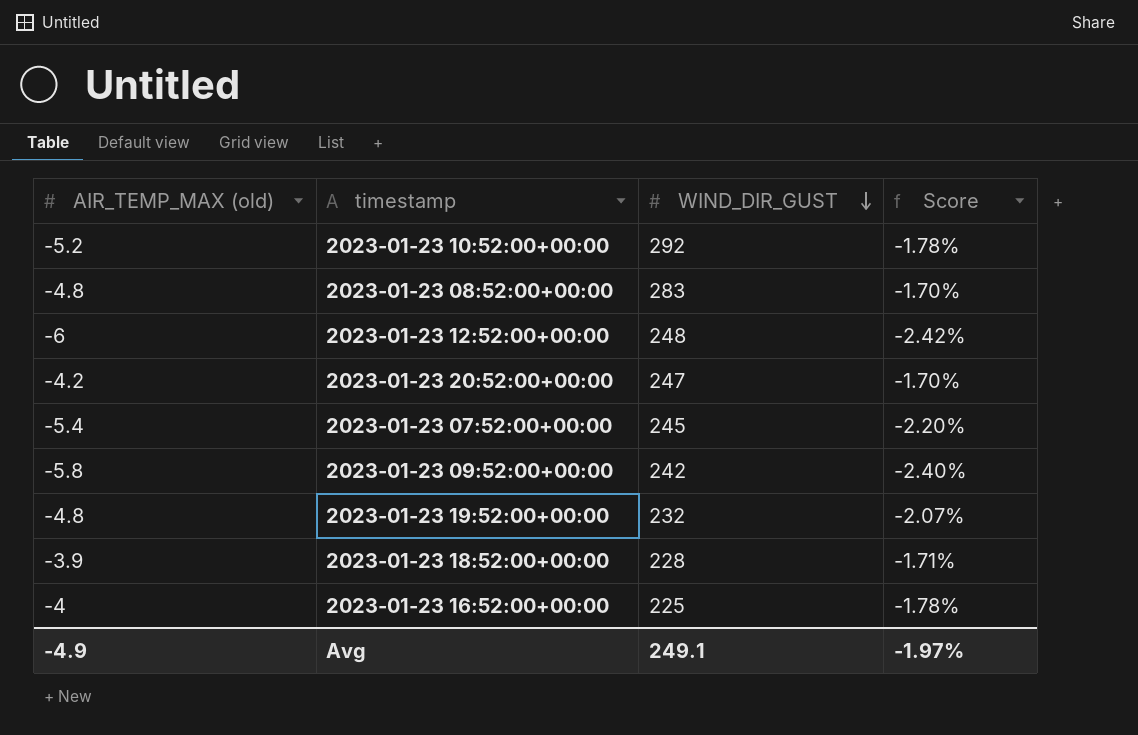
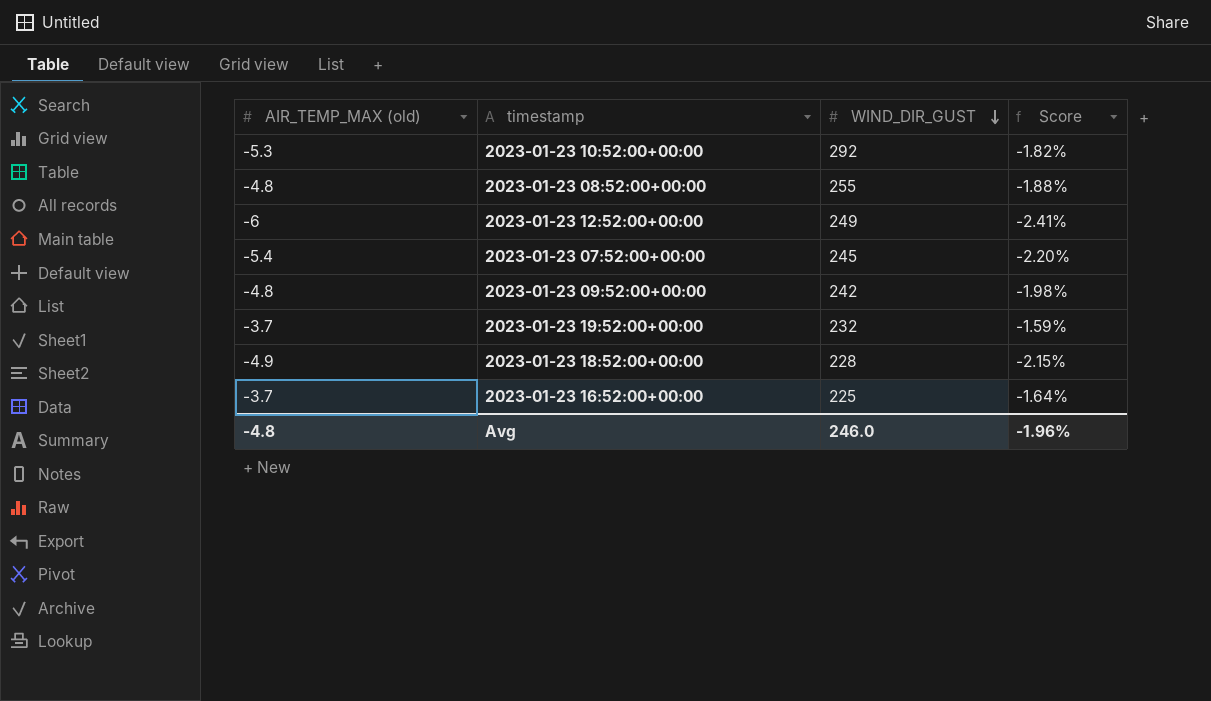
row 2023-01-23 20:52:00+00:00: -4.2 | 247 | -1.70% -> none
2023-01-23 10:52:00+00:00 | AIR_TEMP_MAX (old): -5.2 -> -5.3
2023-01-23 10:52:00+00:00 | Score: -1.78% -> -1.82%
2023-01-23 08:52:00+00:00 | WIND_DIR_GUST: 283 -> 255
2023-01-23 08:52:00+00:00 | Score: -1.70% -> -1.88%
2023-01-23 12:52:00+00:00 | WIND_DIR_GUST: 248 -> 249
2023-01-23 12:52:00+00:00 | Score: -2.42% -> -2.41%
2023-01-23 09:52:00+00:00 | AIR_TEMP_MAX (old): -5.8 -> -4.8
2023-01-23 09:52:00+00:00 | Score: -2.40% -> -1.98%
2023-01-23 19:52:00+00:00 | AIR_TEMP_MAX (old): -4.8 -> -3.7
2023-01-23 19:52:00+00:00 | Score: -2.07% -> -1.59%
2023-01-23 18:52:00+00:00 | AIR_TEMP_MAX (old): -3.9 -> -4.9
2023-01-23 18:52:00+00:00 | Score: -1.71% -> -2.15%
2023-01-23 16:52:00+00:00 | AIR_TEMP_MAX (old): -4 -> -3.7
2023-01-23 16:52:00+00:00 | Score: -1.78% -> -1.64%
Avg | AIR_TEMP_MAX (old): -4.9 -> -4.8
Avg | WIND_DIR_GUST: 249.1 -> 246.0
Avg | Score: -1.97% -> -1.96%

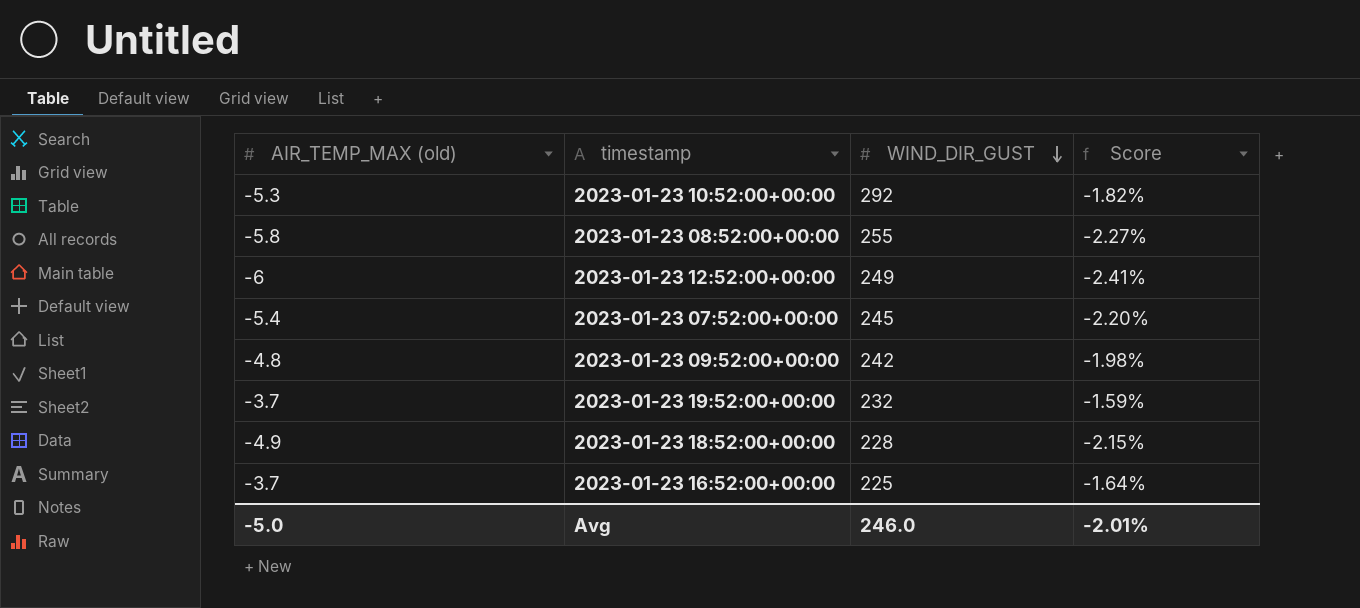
2023-01-23 08:52:00+00:00 | AIR_TEMP_MAX (old): -4.8 -> -5.8
2023-01-23 08:52:00+00:00 | Score: -1.88% -> -2.27%
Avg | AIR_TEMP_MAX (old): -4.8 -> -5.0
Avg | Score: -1.96% -> -2.01%

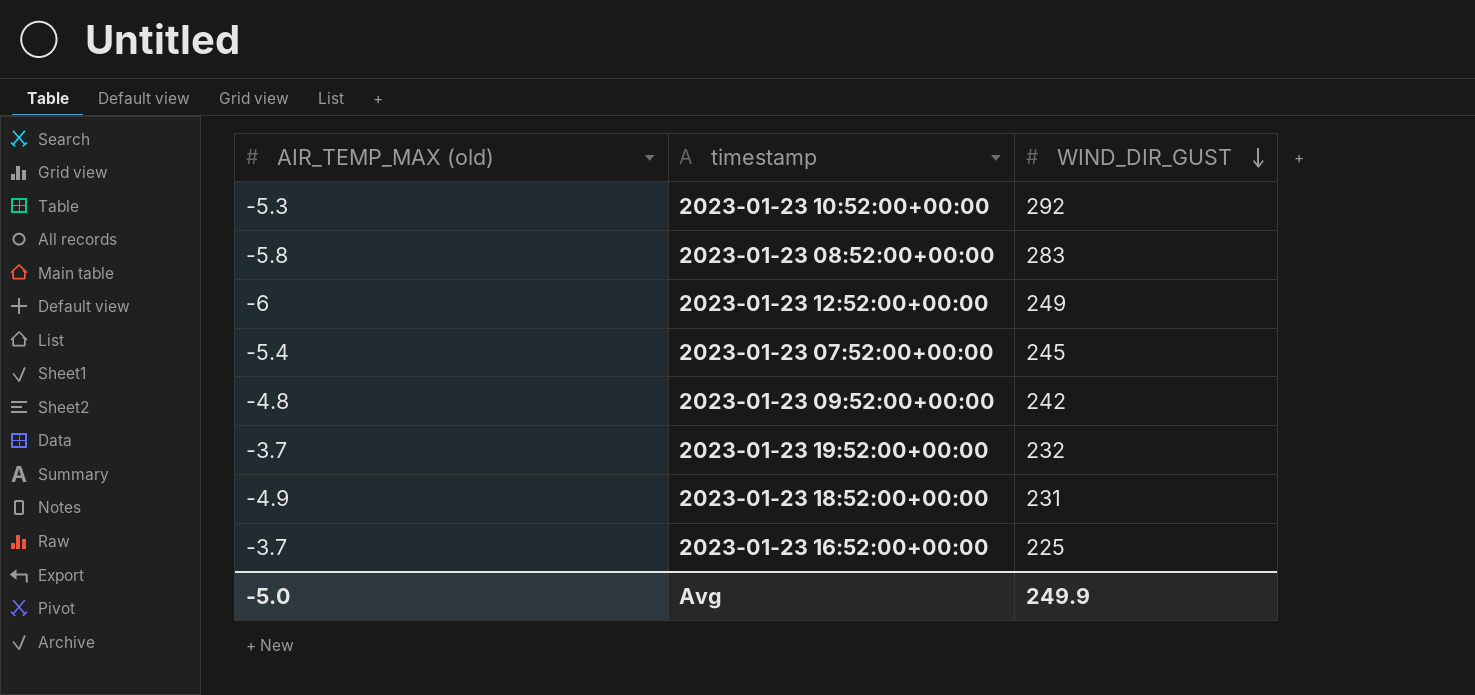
column Score | formula: [AIR_TEMP_MAX (old)] / [WIND_DIR_GUST] -> none
2023-01-23 08:52:00+00:00 | WIND_DIR_GUST: 255 -> 283
2023-01-23 18:52:00+00:00 | WIND_DIR_GUST: 228 -> 231
Avg | WIND_DIR_GUST: 246.0 -> 249.9

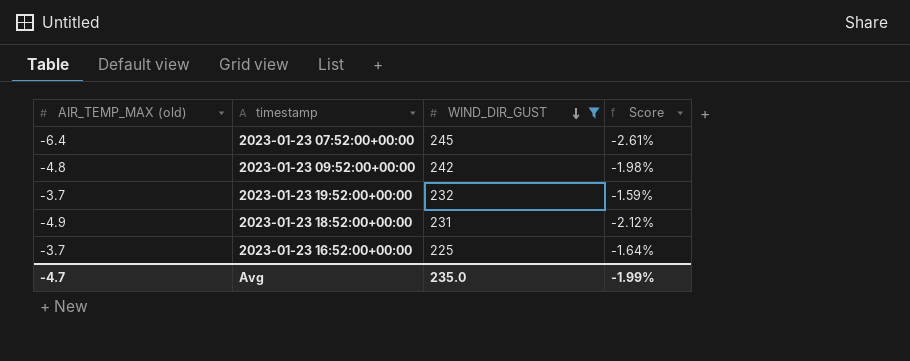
filter: none -> WIND_DIR_GUST <= 245
column Score | formula: none -> [AIR_TEMP_MAX (old)] / [WIND_DIR_GUST]
2023-01-23 07:52:00+00:00 | AIR_TEMP_MAX (old): -5.4 -> -6.4
Avg | AIR_TEMP_MAX (old): -5.0 -> -4.7
Avg | WIND_DIR_GUST: 249.9 -> 235.0

